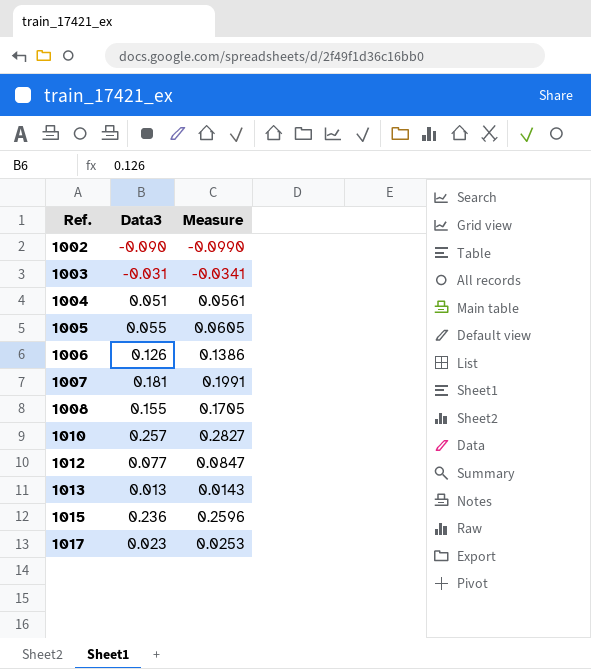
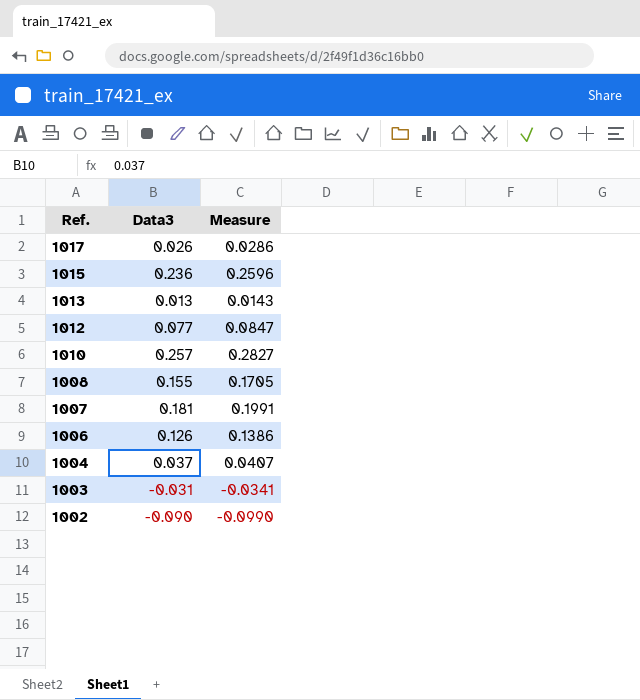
row order: Ref. ascending -> Ref. descending
row 1005: 0.055 | 0.0605 -> none
1017 | Data3: 0.023 -> 0.026
1017 | Measure: 0.0253 -> 0.0286
1004 | Data3: 0.051 -> 0.037
1004 | Measure: 0.0561 -> 0.0407

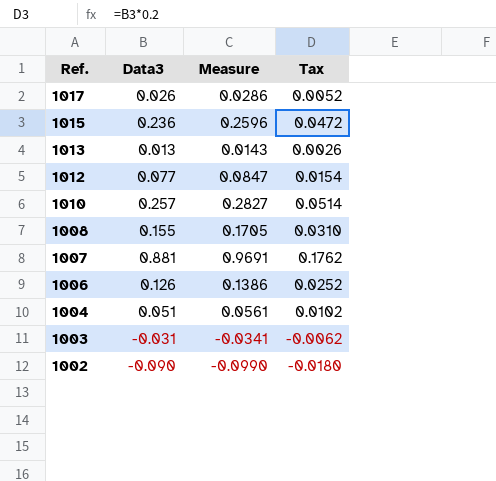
column Tax | formula: none -> [Data3] * 0.2
1007 | Data3: 0.181 -> 0.881
1007 | Measure: 0.1991 -> 0.9691
1004 | Data3: 0.037 -> 0.051
1004 | Measure: 0.0407 -> 0.0561

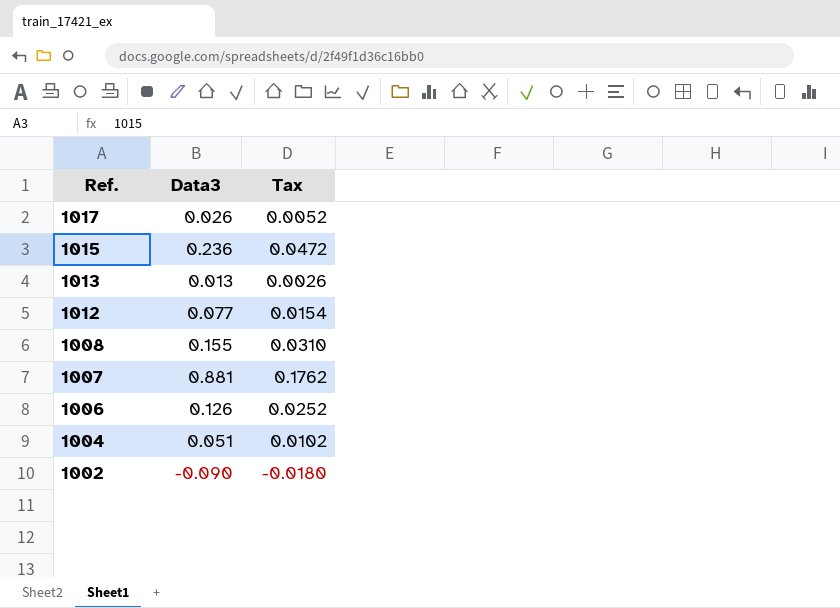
column Measure | formula: [Data3] * 1.1 -> none
row 1010: 0.257 | 0.2827 | 0.0514 -> none
row 1003: -0.031 | -0.0341 | -0.0062 -> none

